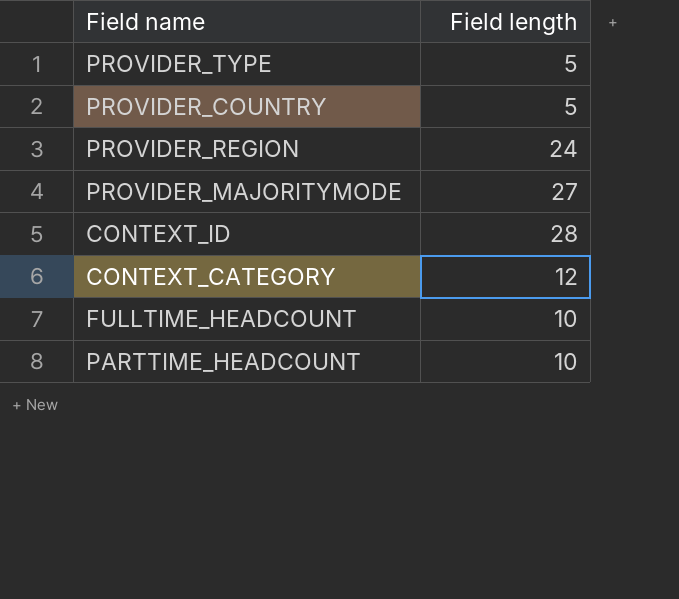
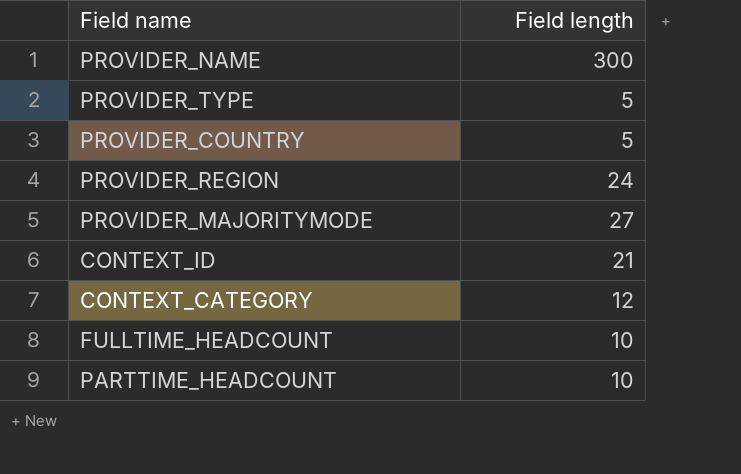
row PROVIDER_NAME: none -> 300
CONTEXT_ID | Field length: 28 -> 21

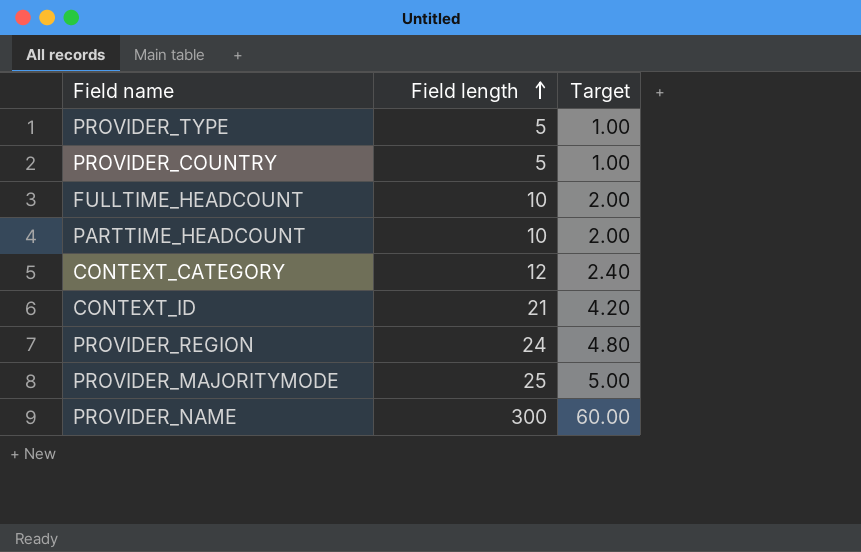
row order: none -> Field length ascending
column Target | formula: none -> [Field length] * 0.2
PROVIDER_MAJORITYMODE | Field length: 27 -> 25

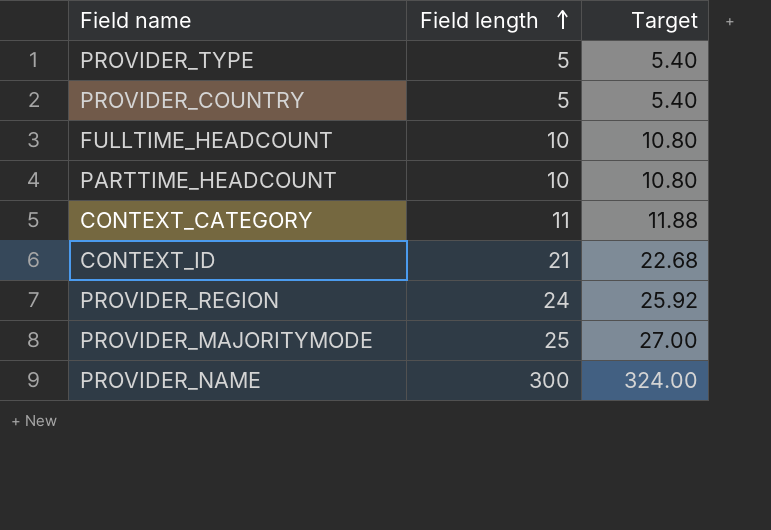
column Target | formula: [Field length] * 0.2 -> [Field length] * 1.08
CONTEXT_CATEGORY | Field length: 12 -> 11

